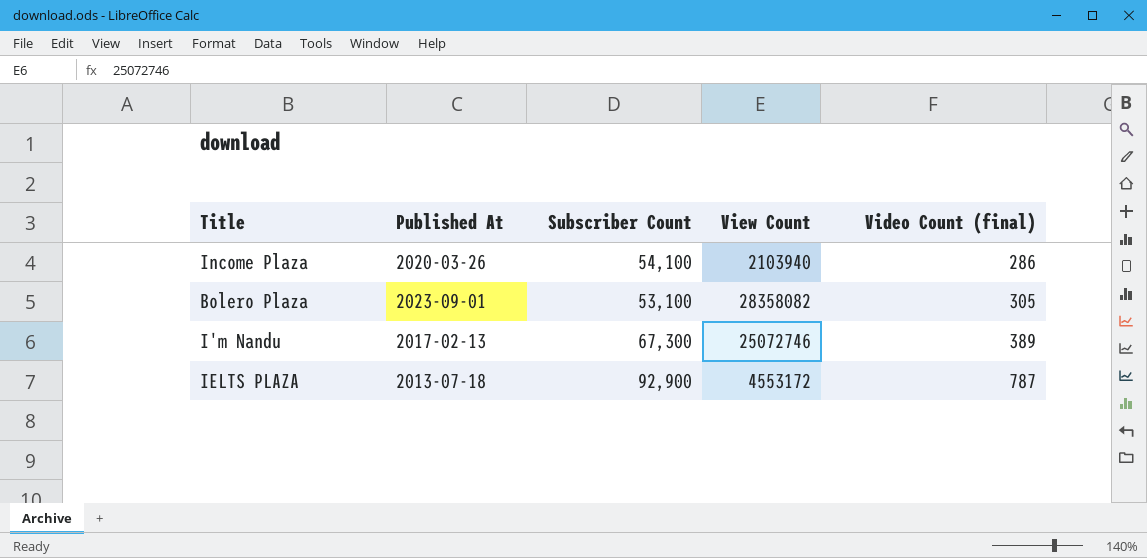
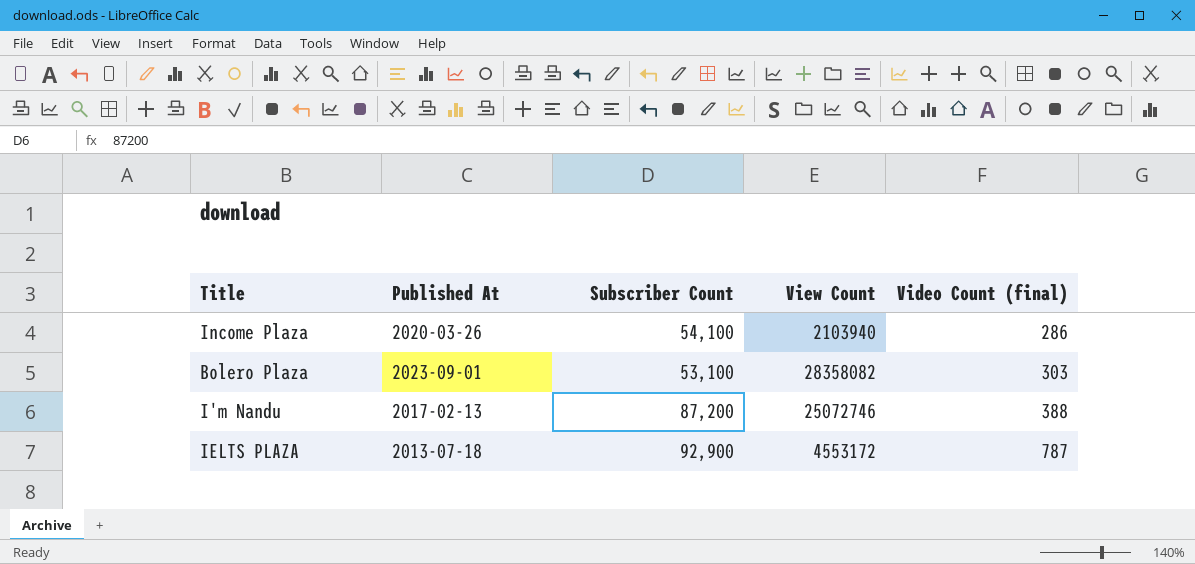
Bolero Plaza | Video Count (final): 305 -> 303
I'm Nandu | Subscriber Count: 67,300 -> 87,200
I'm Nandu | Video Count (final): 389 -> 388

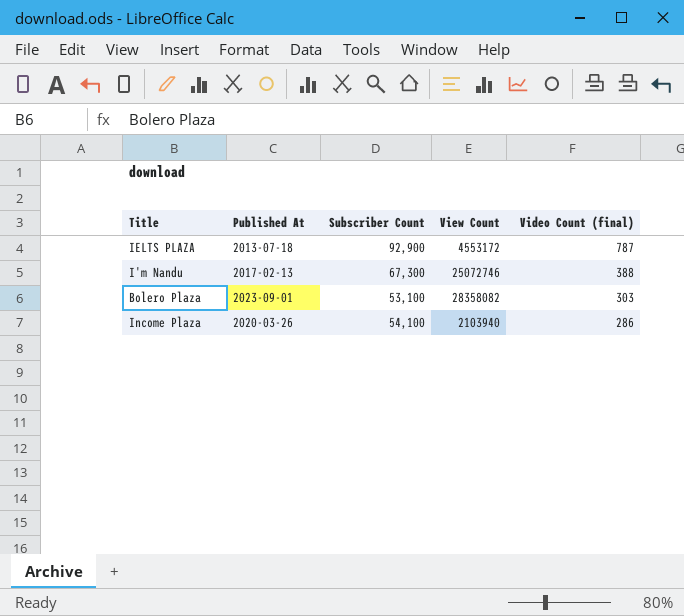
row order: Video Count (final) ascending -> Video Count (final) descending
I'm Nandu | Subscriber Count: 87,200 -> 67,300

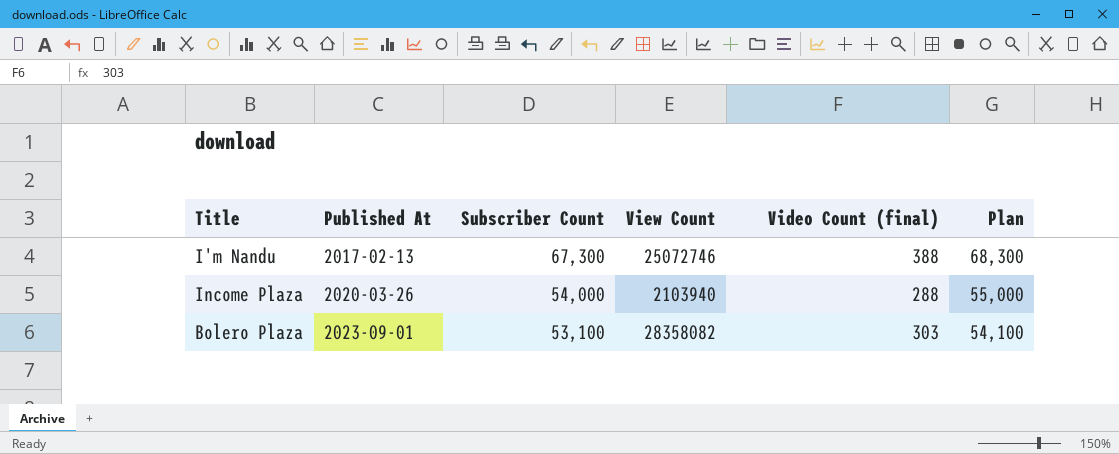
row order: Video Count (final) descending -> Published At ascending
column Plan | formula: none -> [Subscriber Count] + 1000
row IELTS PLAZA: 2013-07-18 | 92,900 | 4553172 | 787 -> none
Income Plaza | Subscriber Count: 54,100 -> 54,000
Income Plaza | Video Count (final): 286 -> 288

